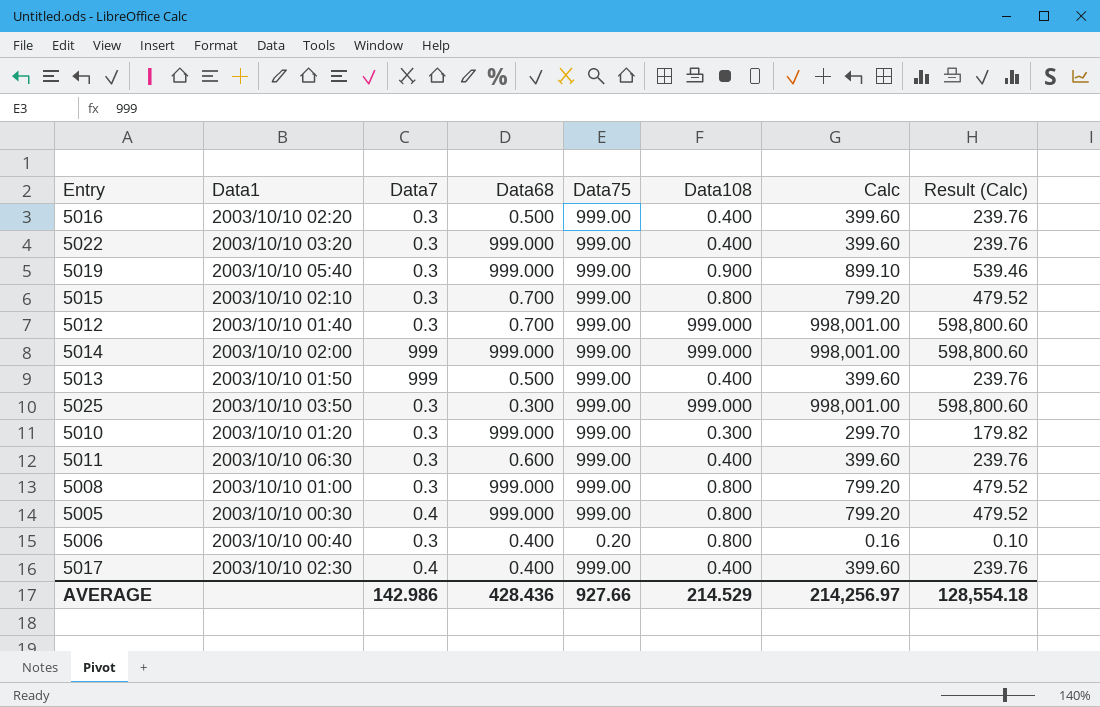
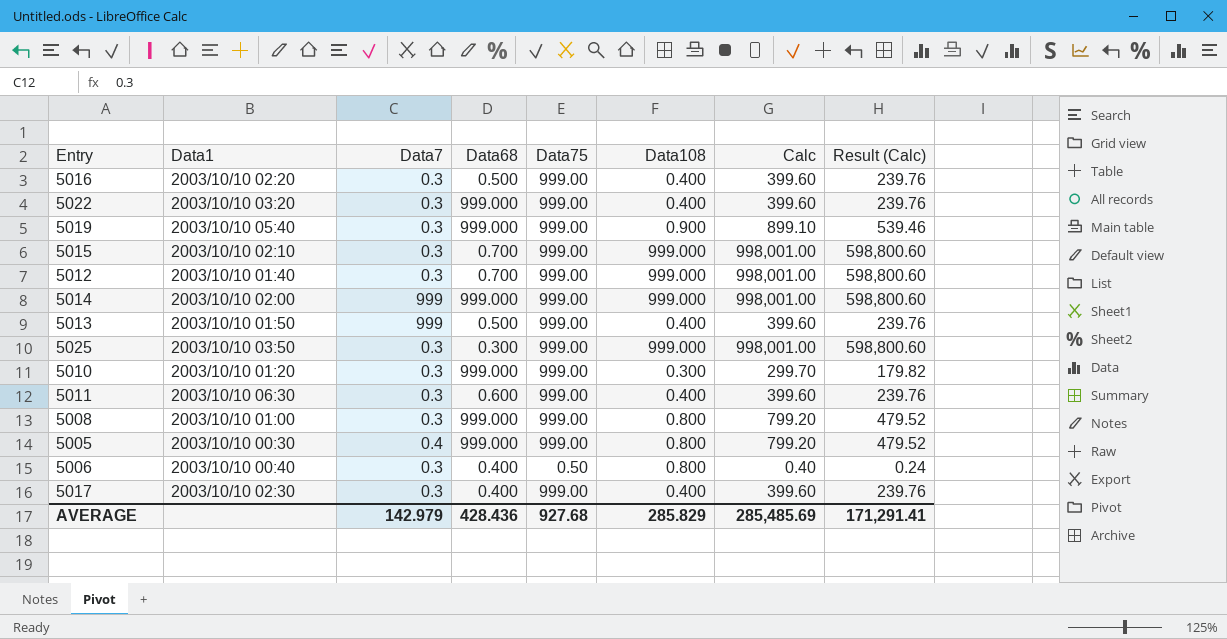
5015 | Data108: 0.800 -> 999.000
5015 | Calc: 799.20 -> 998,001.00
5015 | Result (Calc): 479.52 -> 598,800.60
5006 | Data75: 0.20 -> 0.50
5006 | Calc: 0.16 -> 0.40
5006 | Result (Calc): 0.10 -> 0.24
5017 | Data7: 0.4 -> 0.3
AVERAGE | Data7: 142.986 -> 142.979
AVERAGE | Data75: 927.66 -> 927.68
AVERAGE | Data108: 214.529 -> 285.829
AVERAGE | Calc: 214,256.97 -> 285,485.69
AVERAGE | Result (Calc): 128,554.18 -> 171,291.41

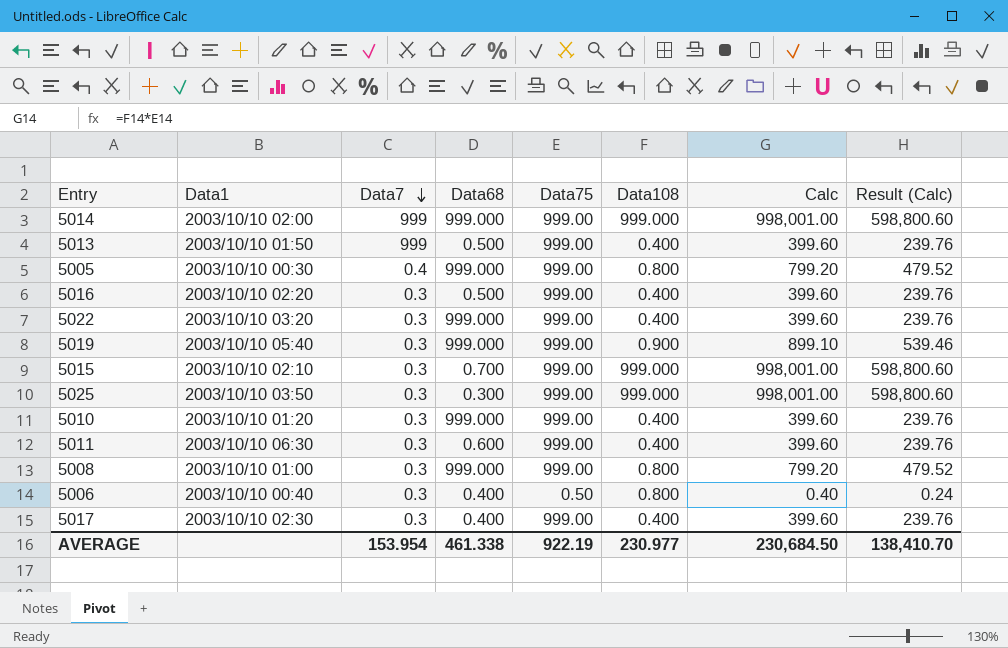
row order: none -> Data7 descending
row 5012: 2003/10/10 01:40 | 0.3 | 0.700 | 999.00 | 999.000 | 998,001.00 | 598,800.60 -> none
5010 | Data108: 0.300 -> 0.400
5010 | Calc: 299.70 -> 399.60
5010 | Result (Calc): 179.82 -> 239.76
AVERAGE | Data7: 142.979 -> 153.954
AVERAGE | Data68: 428.436 -> 461.338
AVERAGE | Data75: 927.68 -> 922.19
AVERAGE | Data108: 285.829 -> 230.977
AVERAGE | Calc: 285,485.69 -> 230,684.50
AVERAGE | Result (Calc): 171,291.41 -> 138,410.70

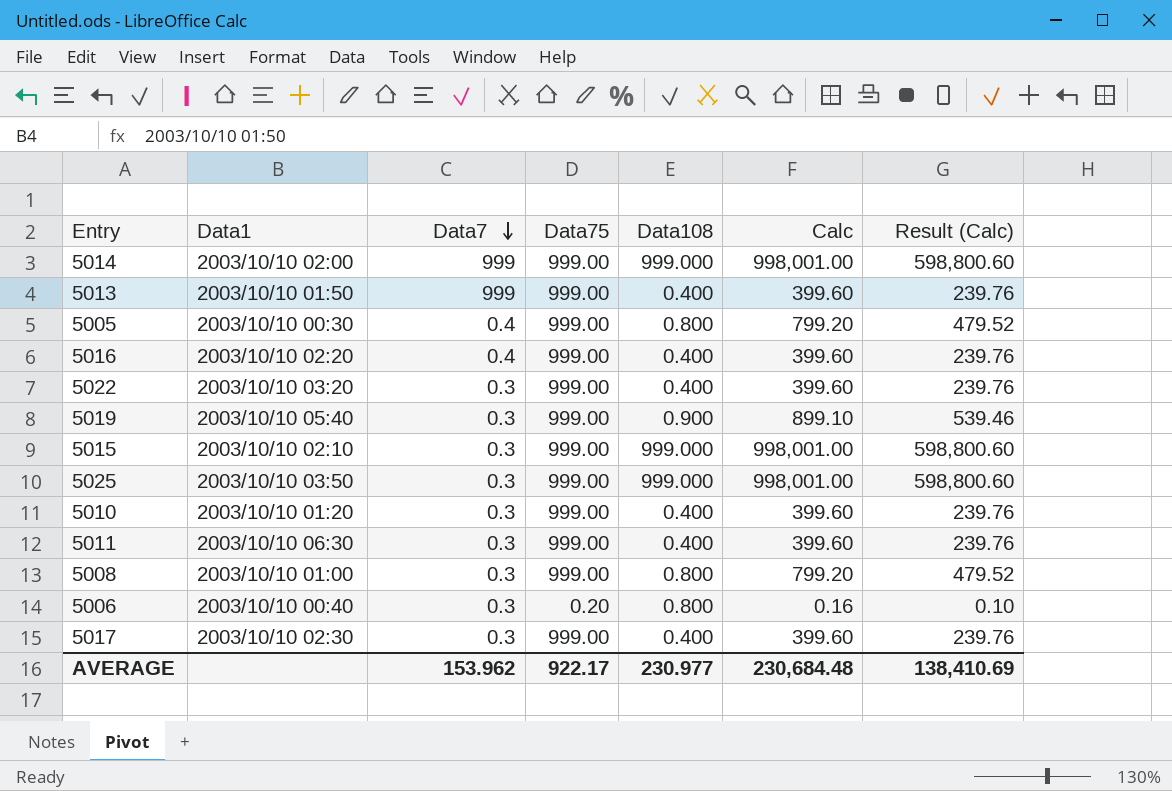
column Data68 | position: 4 -> none
5016 | Data7: 0.3 -> 0.4
5006 | Data75: 0.50 -> 0.20
5006 | Calc: 0.40 -> 0.16
5006 | Result (Calc): 0.24 -> 0.10
AVERAGE | Data7: 153.954 -> 153.962
AVERAGE | Data75: 922.19 -> 922.17
AVERAGE | Calc: 230,684.50 -> 230,684.48
AVERAGE | Result (Calc): 138,410.70 -> 138,410.69

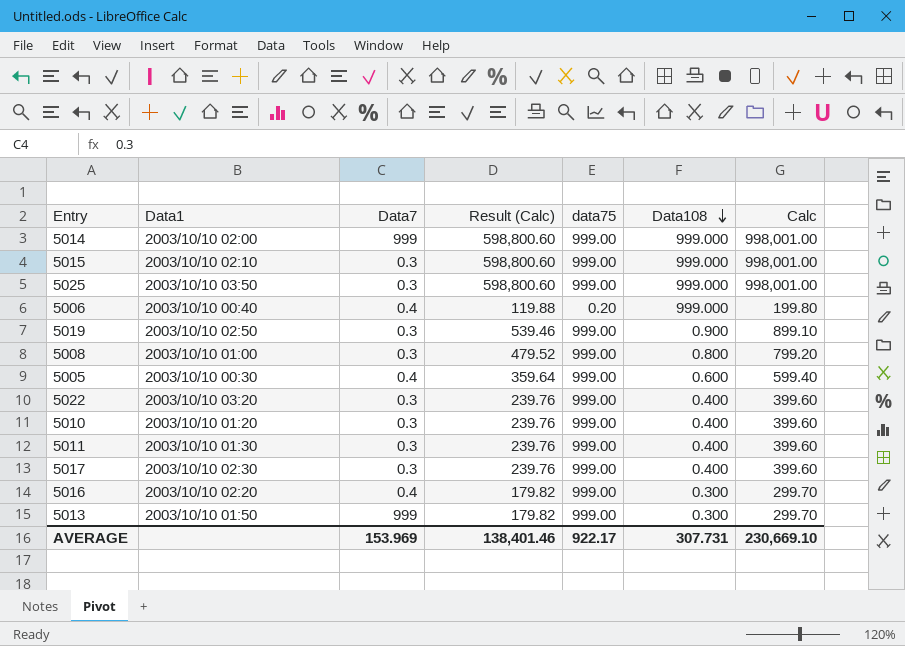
row order: Data7 descending -> Data108 descending
column Result (Calc) | position: 7 -> 4
column name: Data75 -> data75
5006 | Data7: 0.3 -> 0.4
5006 | Result (Calc): 0.10 -> 119.88
5006 | Data108: 0.800 -> 999.000
5006 | Calc: 0.16 -> 199.80
5019 | Data1: 2003/10/10 05:40 -> 2003/10/10 02:50
5005 | Result (Calc): 479.52 -> 359.64
5005 | Data108: 0.800 -> 0.600
5005 | Calc: 799.20 -> 599.40
5011 | Data1: 2003/10/10 06:30 -> 2003/10/10 01:30
5016 | Result (Calc): 239.76 -> 179.82
5016 | Data108: 0.400 -> 0.300
5016 | Calc: 399.60 -> 299.70
5013 | Result (Calc): 239.76 -> 179.82
5013 | Data108: 0.400 -> 0.300
5013 | Calc: 399.60 -> 299.70
AVERAGE | Data7: 153.962 -> 153.969
AVERAGE | Result (Calc): 138,410.69 -> 138,401.46
AVERAGE | Data108: 230.977 -> 307.731
AVERAGE | Calc: 230,684.48 -> 230,669.10

